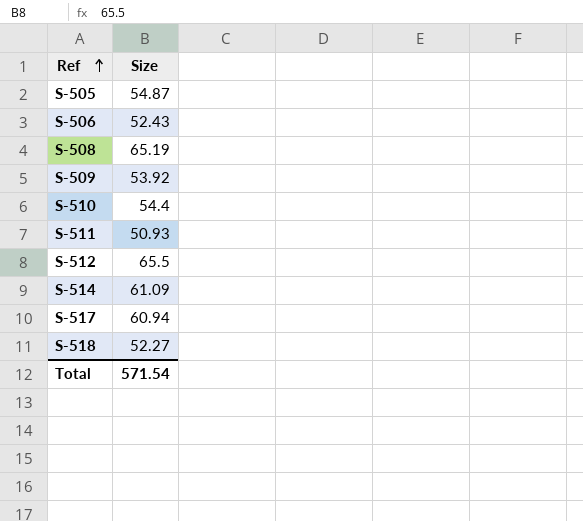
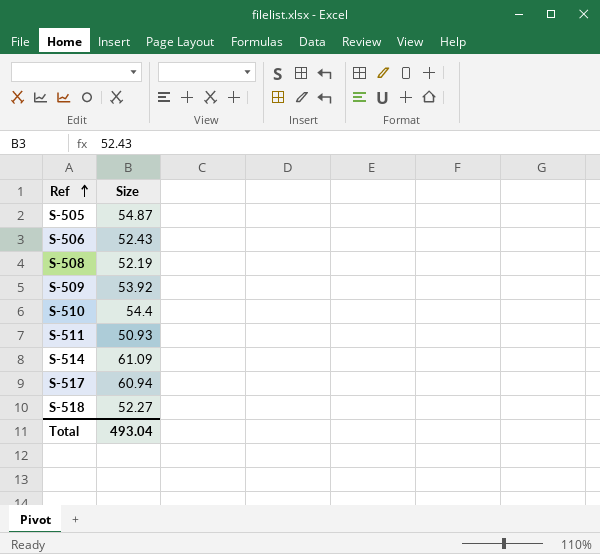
row S-512: 65.5 -> none
S-508 | Size: 65.19 -> 52.19
Total | Size: 571.54 -> 493.04

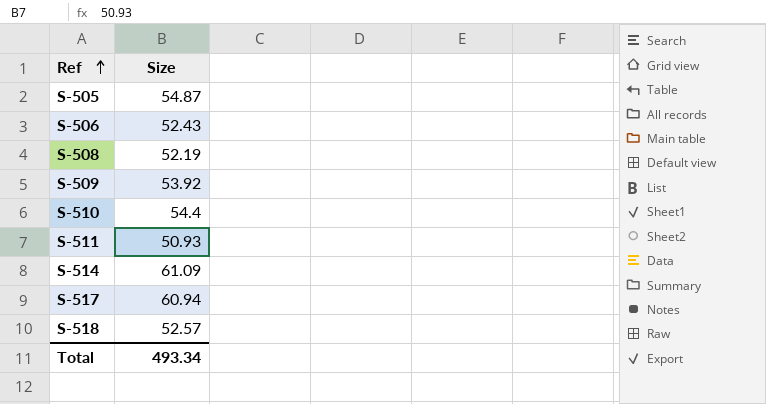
S-518 | Size: 52.27 -> 52.57
Total | Size: 493.04 -> 493.34

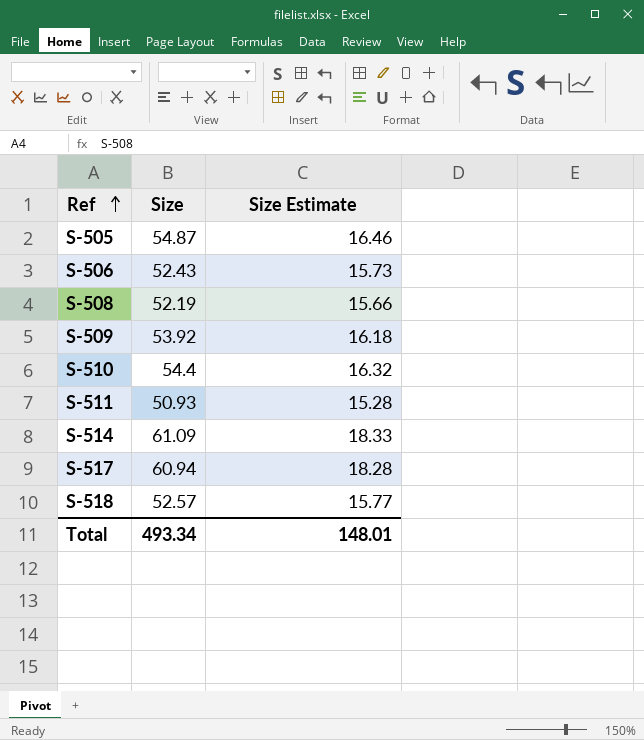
column Size Estimate | formula: none -> [Size] * 0.3

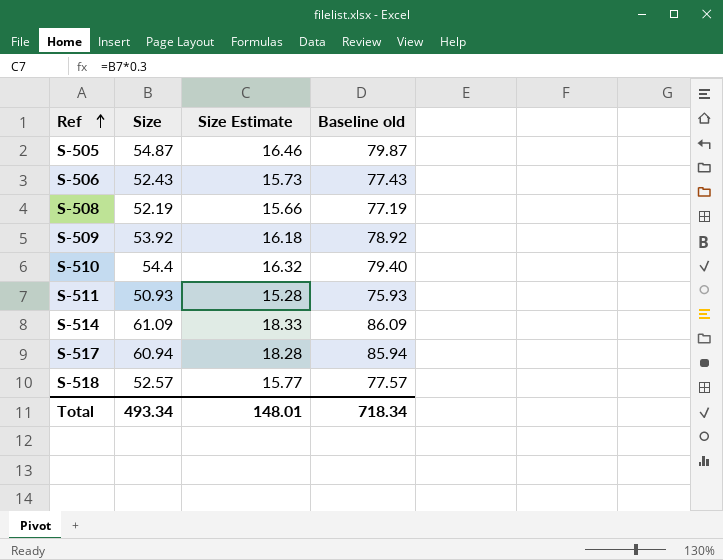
column Baseline old | formula: none -> [Size] + 25

